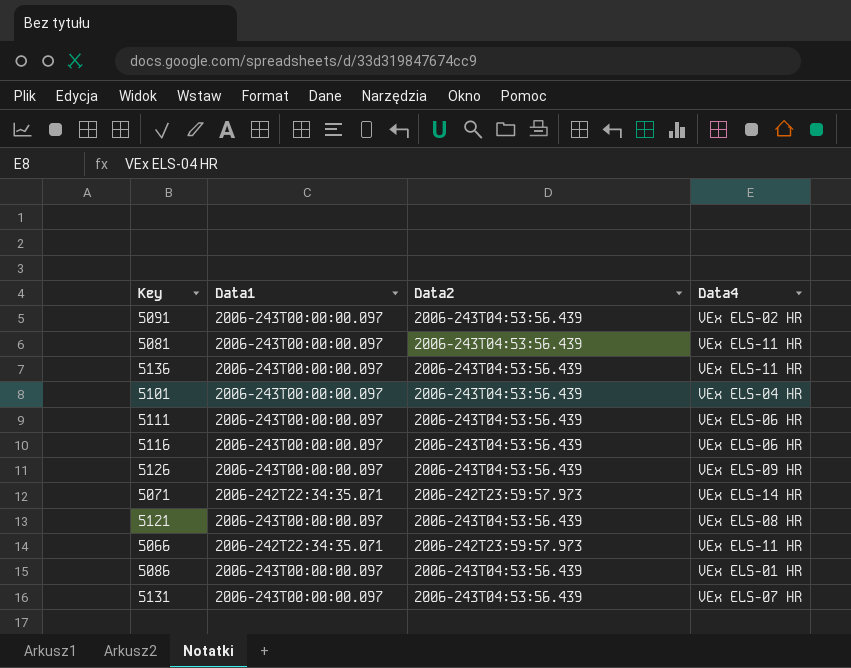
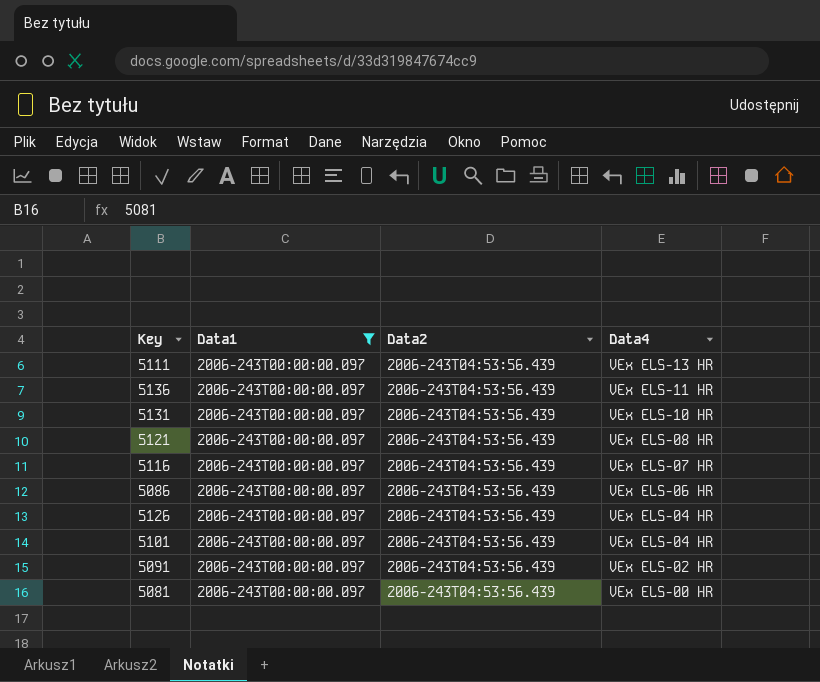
filter: none -> Data1 = 2006-243T00:00:00.097
row order: none -> Data4 descending
5111 | Data4: VEx ELS-06 HR -> VEx ELS-13 HR
5131 | Data4: VEx ELS-07 HR -> VEx ELS-10 HR
5116 | Data4: VEx ELS-06 HR -> VEx ELS-07 HR
5086 | Data4: VEx ELS-01 HR -> VEx ELS-06 HR
5126 | Data4: VEx ELS-09 HR -> VEx ELS-04 HR
5081 | Data4: VEx ELS-11 HR -> VEx ELS-00 HR

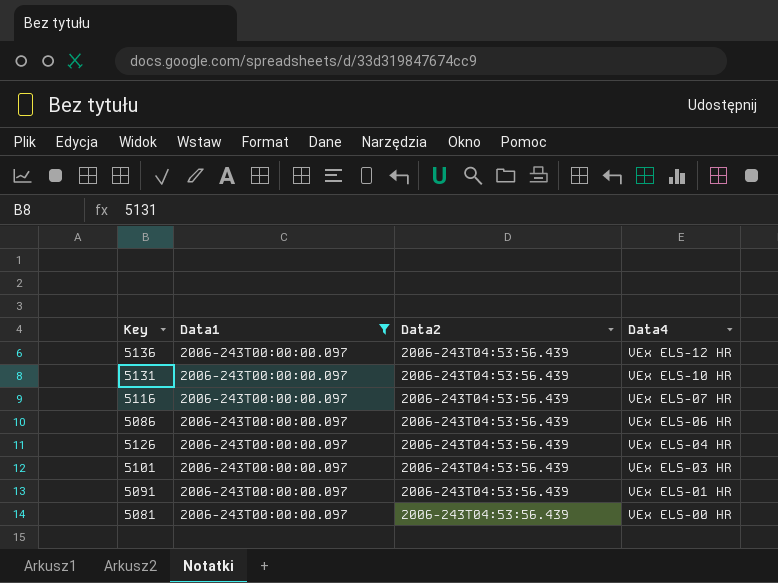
row 5111: 2006-243T00:00:00.097 | 2006-243T04:53:56.439 | VEx ELS-13 HR -> none
row 5121: 2006-243T00:00:00.097 | 2006-243T04:53:56.439 | VEx ELS-08 HR -> none
5136 | Data4: VEx ELS-11 HR -> VEx ELS-12 HR
5101 | Data4: VEx ELS-04 HR -> VEx ELS-03 HR
5091 | Data4: VEx ELS-02 HR -> VEx ELS-01 HR

